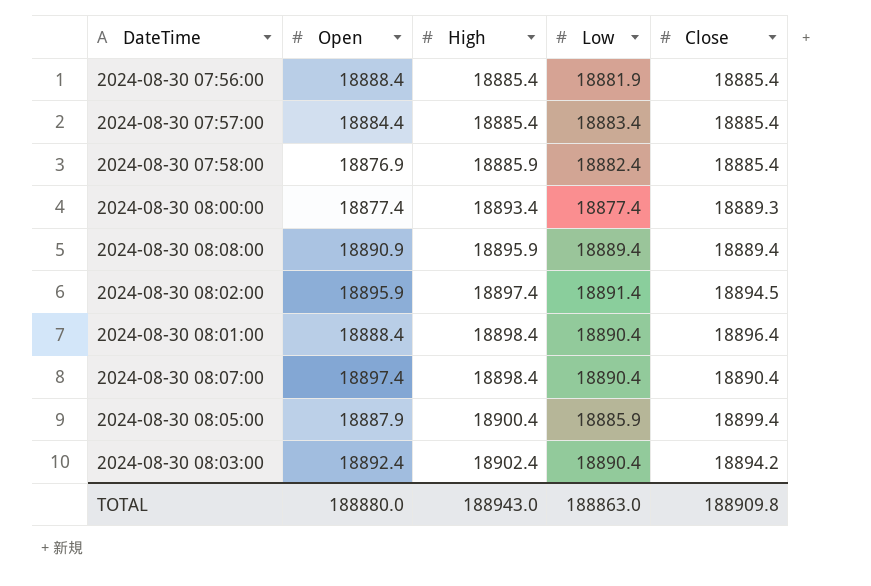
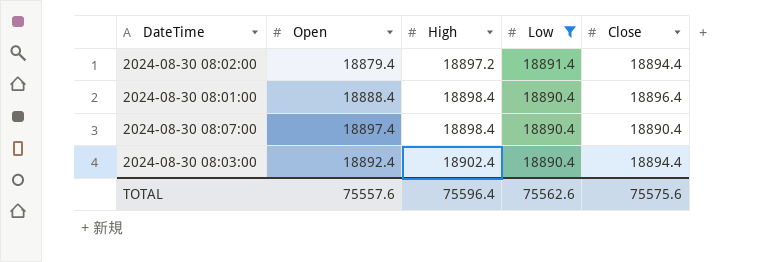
filter: none -> Low >= 18890.4
2024-08-30 08:02:00 | Open: 18895.9 -> 18879.4
2024-08-30 08:02:00 | High: 18897.4 -> 18897.2
2024-08-30 08:02:00 | Close: 18894.5 -> 18894.4
2024-08-30 08:03:00 | Close: 18894.2 -> 18894.4
TOTAL | Open: 188880.0 -> 75557.6
TOTAL | High: 188943.0 -> 75596.4
TOTAL | Low: 188863.0 -> 75562.6
TOTAL | Close: 188909.8 -> 75575.6

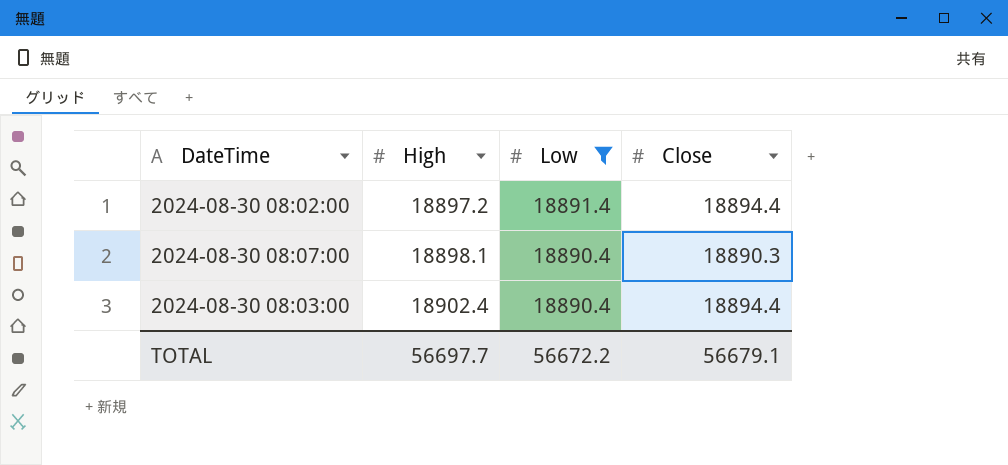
column Open | position: 2 -> none
row 2024-08-30 08:01:00: 18888.4 | 18898.4 | 18890.4 | 18896.4 -> none
2024-08-30 08:07:00 | High: 18898.4 -> 18898.1
2024-08-30 08:07:00 | Close: 18890.4 -> 18890.3
TOTAL | High: 75596.4 -> 56697.7
TOTAL | Low: 75562.6 -> 56672.2
TOTAL | Close: 75575.6 -> 56679.1

